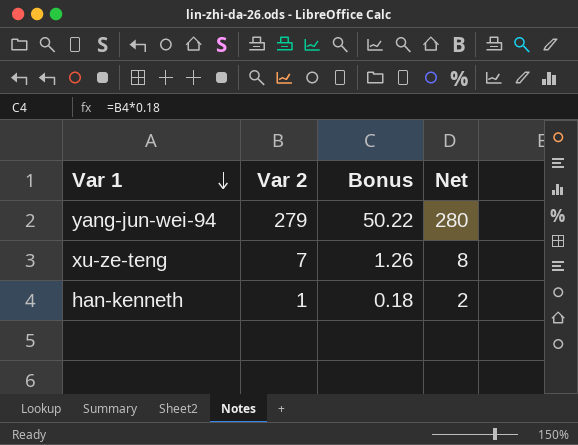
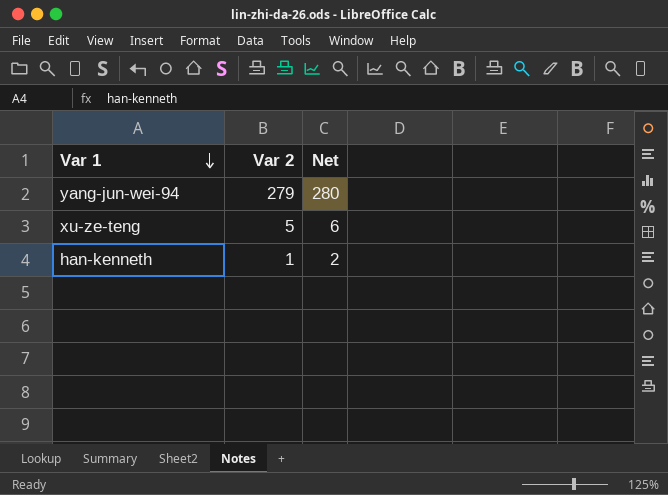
column Bonus | formula: [Var 2] * 0.18 -> none
xu-ze-teng | Var 2: 7 -> 5
xu-ze-teng | Net: 8 -> 6

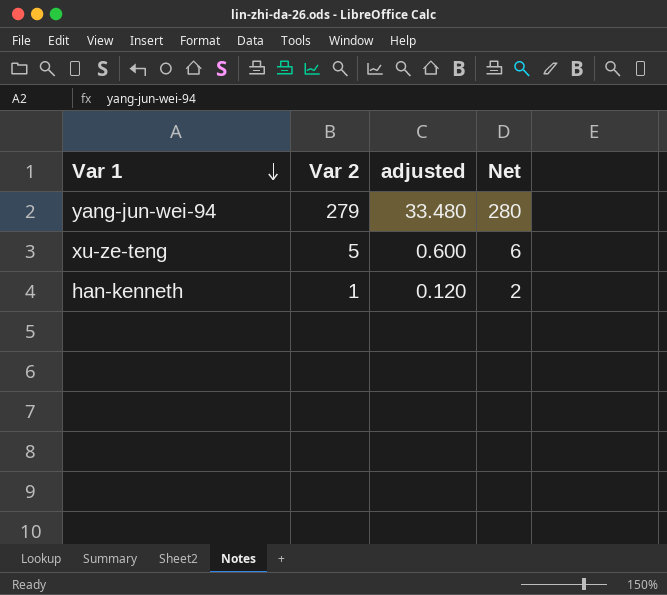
column adjusted | formula: none -> [Var 2] * 0.12

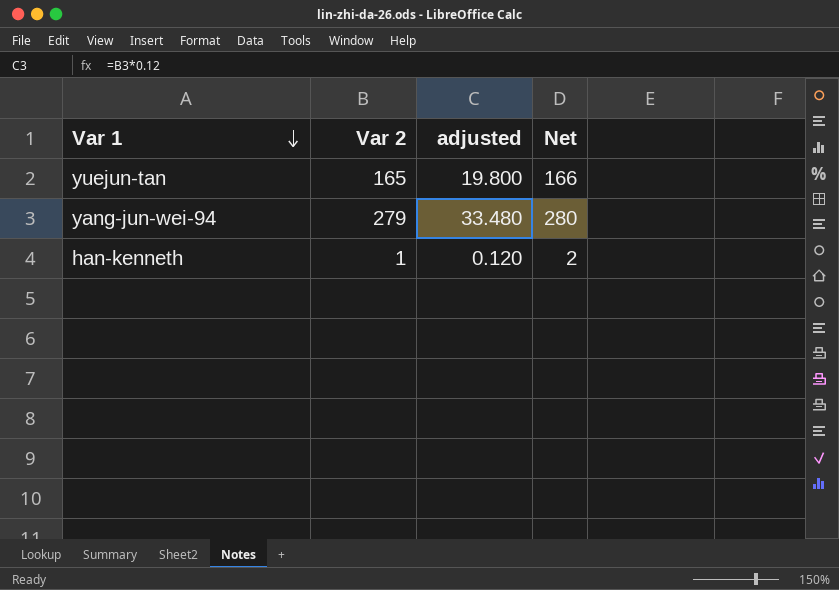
row xu-ze-teng: 5 | 0.600 | 6 -> none
row yuejun-tan: none -> 165 | 19.800 | 166

